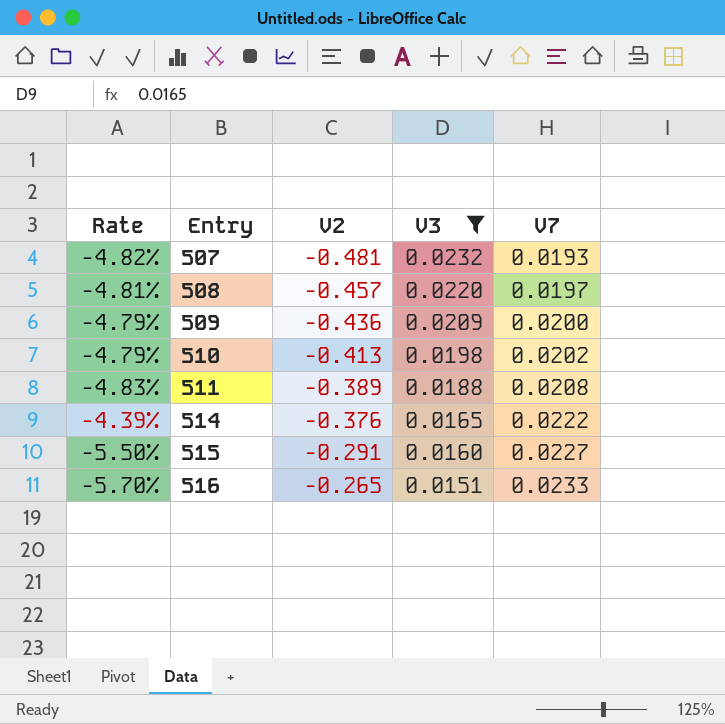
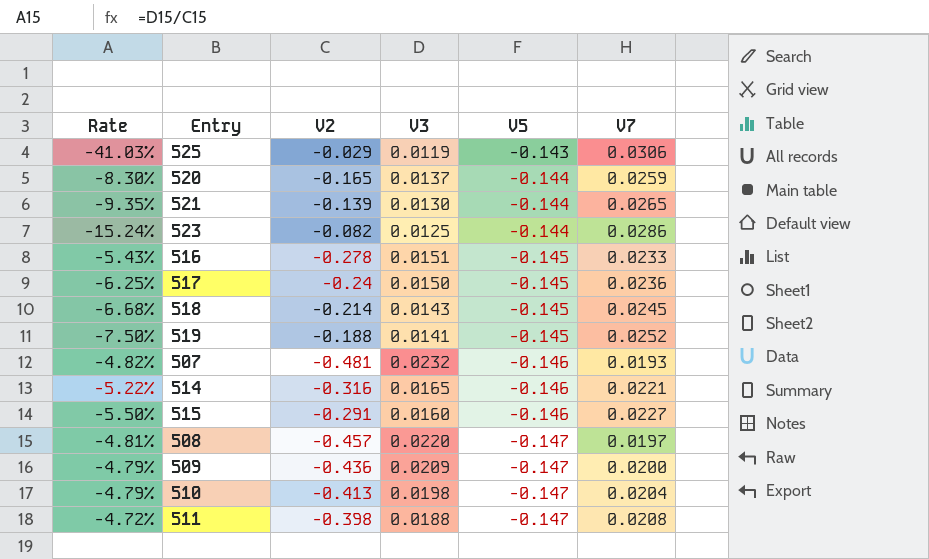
filter: V3 >= 0.0151 -> none
row order: Entry ascending -> V5 descending
column V5 | position: none -> 5
516 | Rate: -5.70% -> -5.43%
516 | V2: -0.265 -> -0.278
514 | Rate: -4.39% -> -5.22%
514 | V2: -0.376 -> -0.316
514 | V7: 0.0222 -> 0.0221
510 | V7: 0.0202 -> 0.0204
511 | Rate: -4.83% -> -4.72%
511 | V2: -0.389 -> -0.398

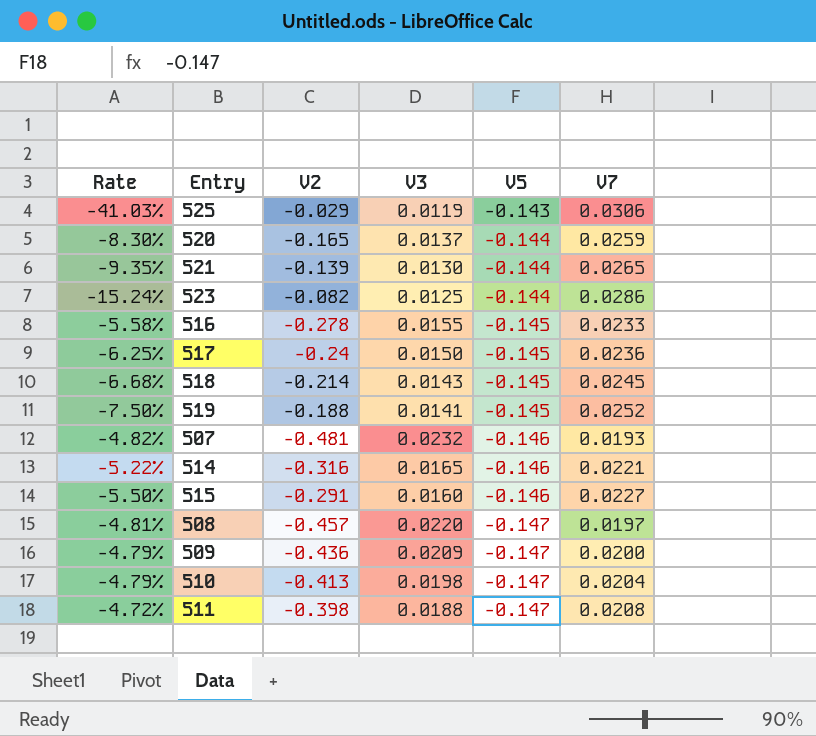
516 | Rate: -5.43% -> -5.58%
516 | V3: 0.0151 -> 0.0155

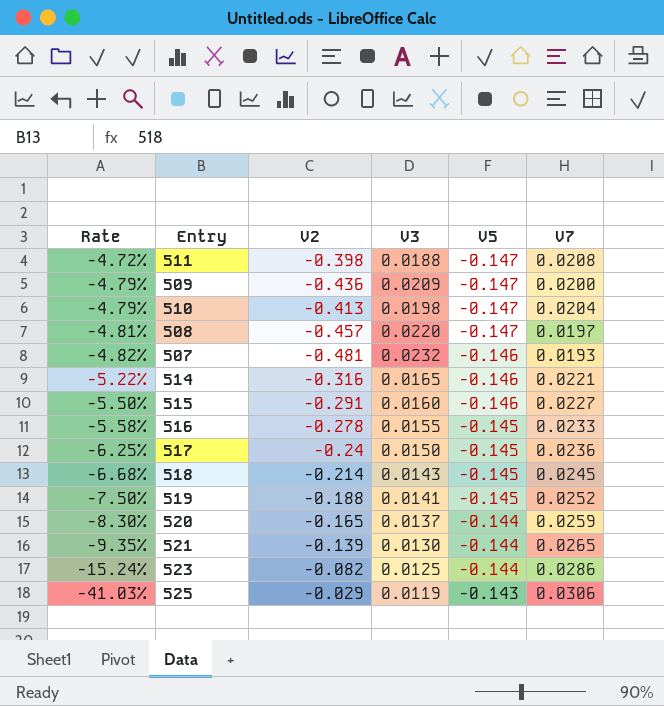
row order: V5 descending -> Rate descending

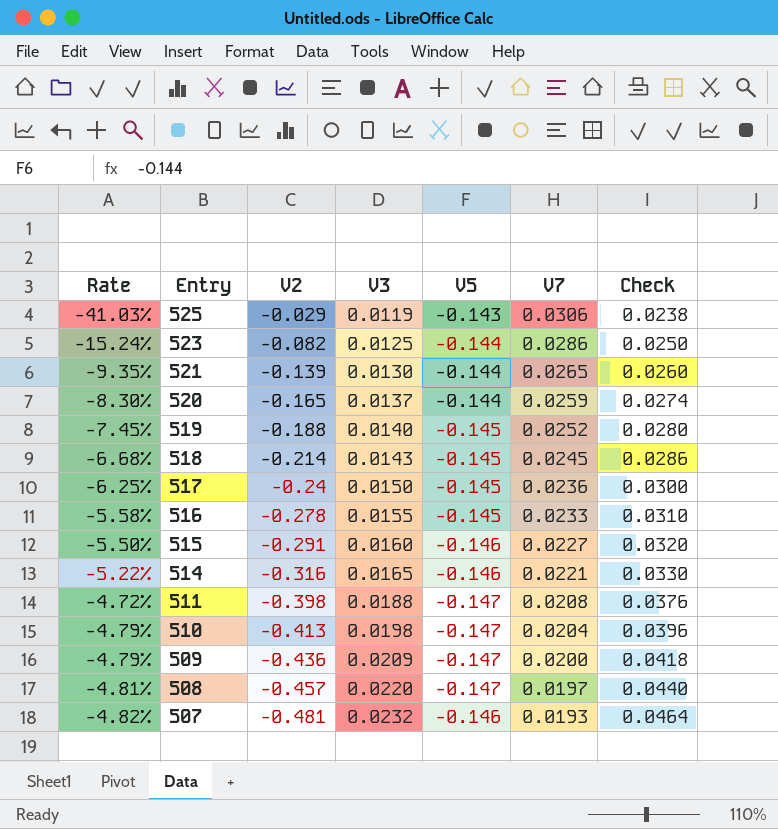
row order: Rate descending -> Entry descending
column Check | formula: none -> [V3] * 2
519 | Rate: -7.50% -> -7.45%
519 | V3: 0.0141 -> 0.0140

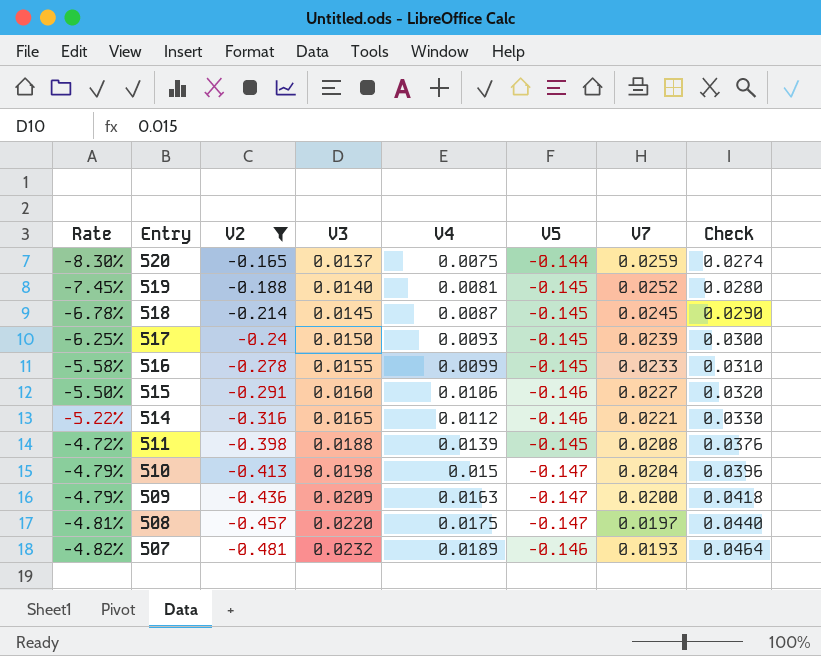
filter: none -> V2 <= -0.165
column V4 | position: none -> 5
518 | Rate: -6.68% -> -6.78%
518 | V3: 0.0143 -> 0.0145
518 | Check: 0.0286 -> 0.0290
517 | V7: 0.0236 -> 0.0239
511 | V5: -0.147 -> -0.145

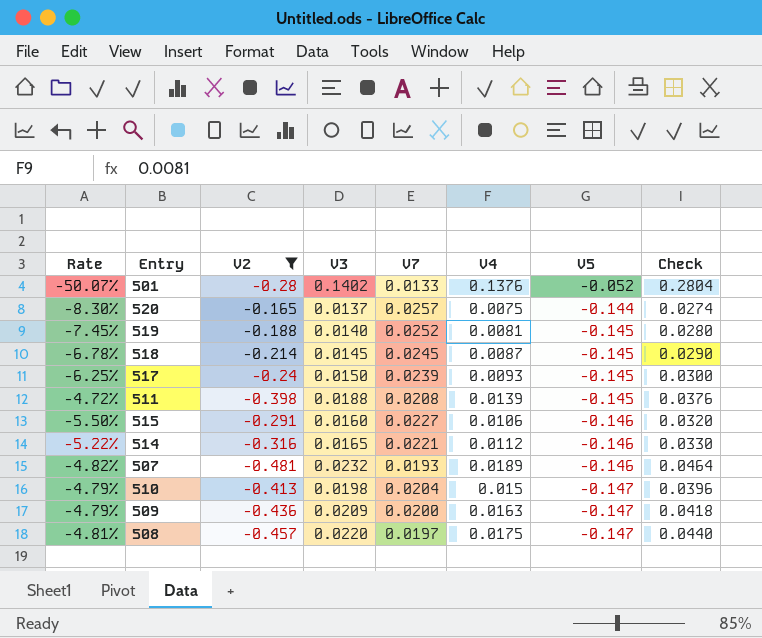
row order: Entry descending -> V5 descending
column V7 | position: 7 -> 5
row 516: -5.58% | -0.278 | 0.0155 | 0.0099 | -0.145 | 0.0233 | 0.0310 -> none
row 501: none -> -50.07% | -0.28 | 0.1402 | 0.0133 | 0.1376 | -0.052 | 0.2804
520 | V7: 0.0259 -> 0.0257

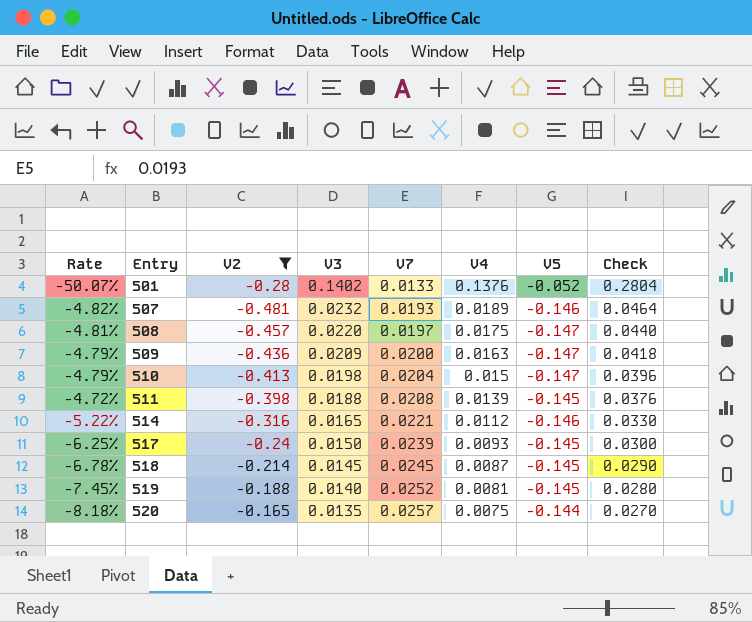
row order: V5 descending -> Entry ascending
row 515: -5.50% | -0.291 | 0.0160 | 0.0227 | 0.0106 | -0.146 | 0.0320 -> none
520 | Rate: -8.30% -> -8.18%
520 | V3: 0.0137 -> 0.0135
520 | Check: 0.0274 -> 0.0270

